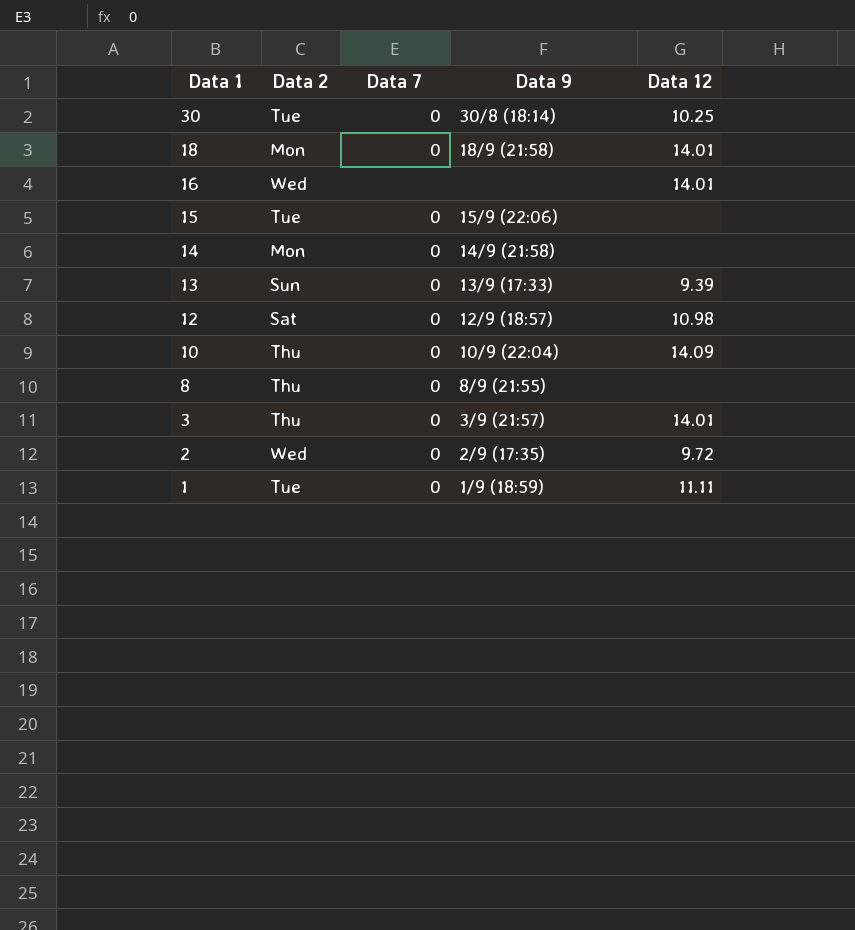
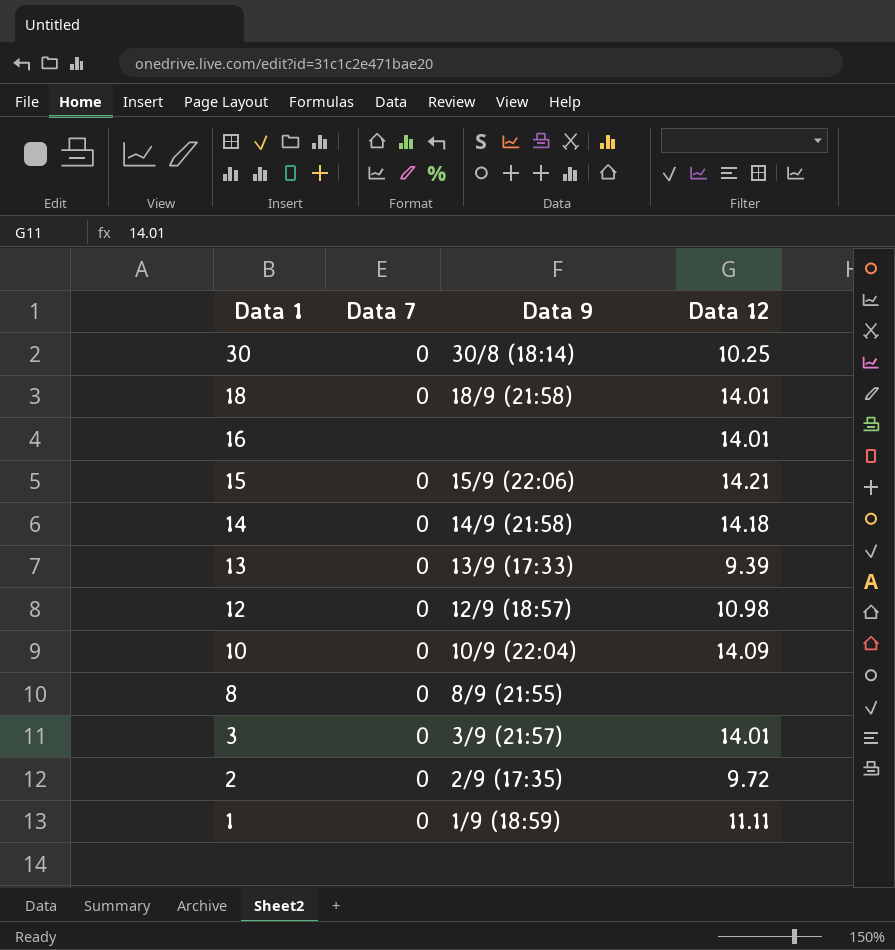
column Data 2 | position: 2 -> none
15 | Data 12: none -> 14.21
14 | Data 12: none -> 14.18

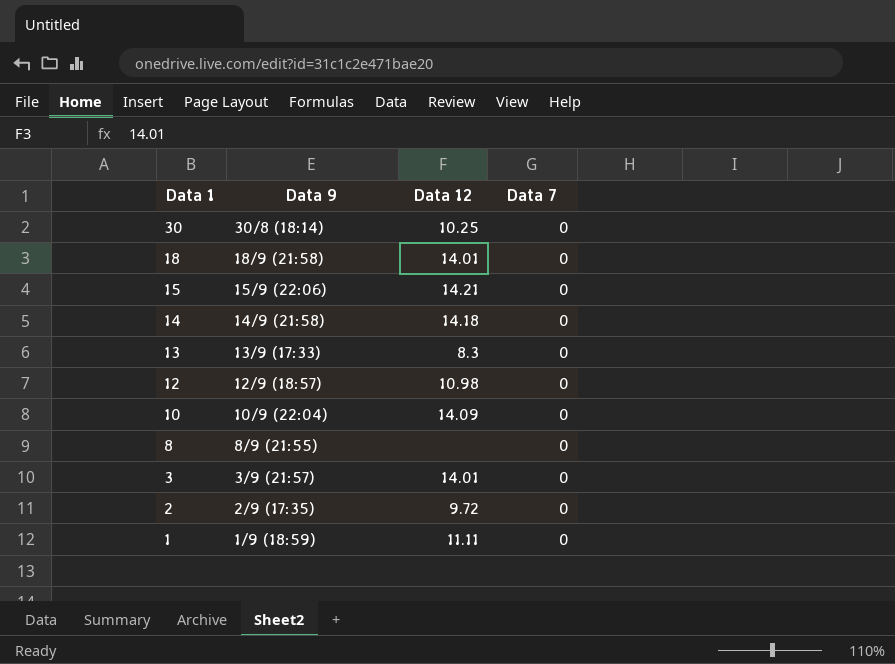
column Data 7 | position: 2 -> 4
row 16: none | none | 14.01 -> none
13 | Data 12: 9.39 -> 8.3

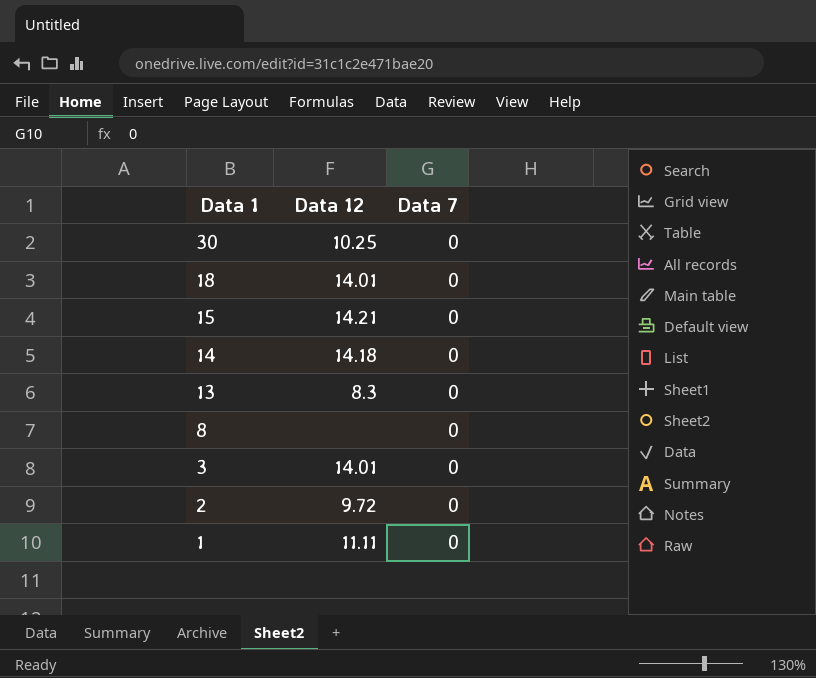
column Data 9 | position: 2 -> none
row 12: 12/9 (18:57) | 10.98 | 0 -> none
row 10: 10/9 (22:04) | 14.09 | 0 -> none

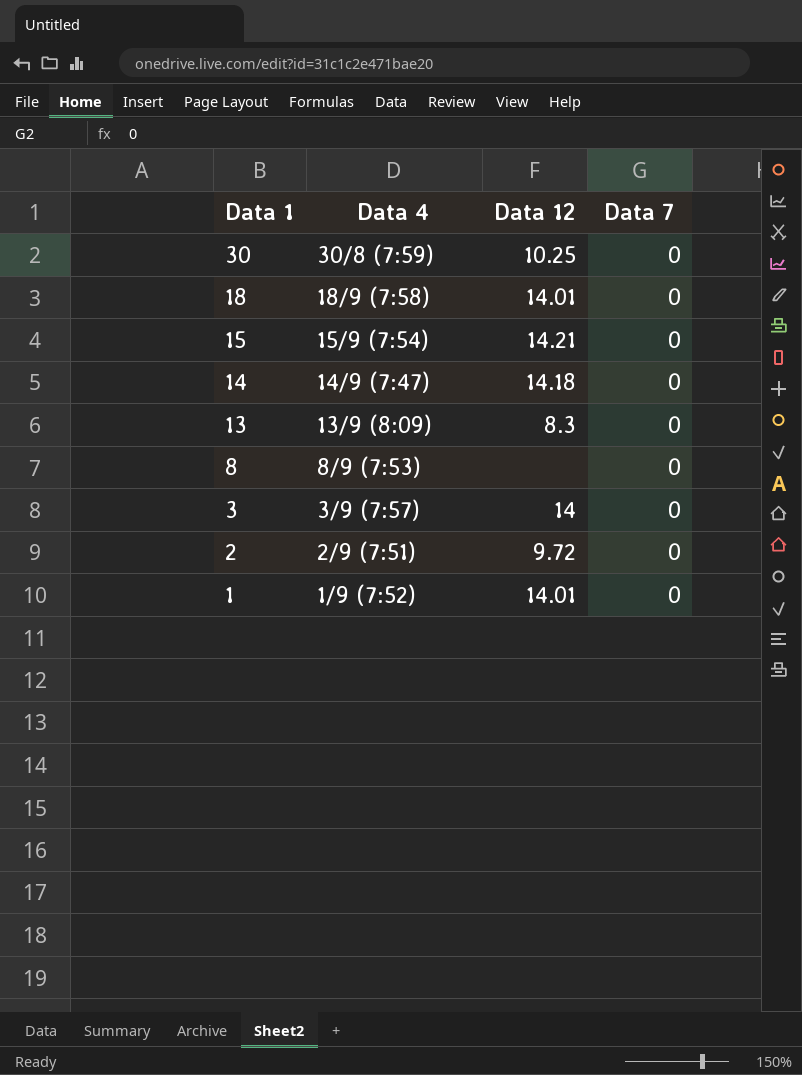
column Data 4 | position: none -> 2
3 | Data 12: 14.01 -> 14
1 | Data 12: 11.11 -> 14.01

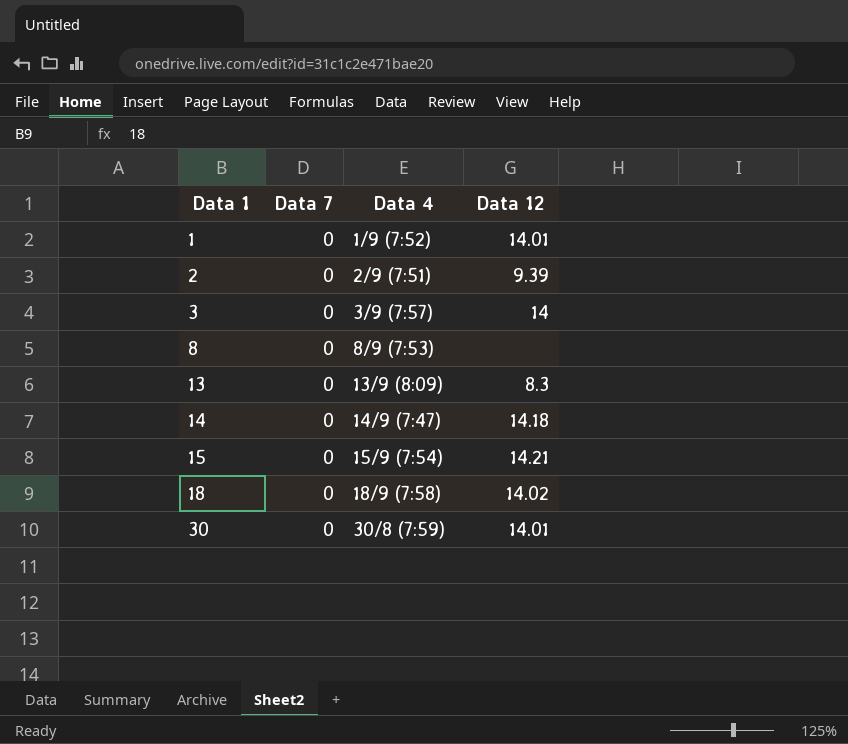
row order: Data 1 descending -> Data 1 ascending
column Data 7 | position: 4 -> 2
2 | Data 12: 9.72 -> 9.39
18 | Data 12: 14.01 -> 14.02
30 | Data 12: 10.25 -> 14.01

